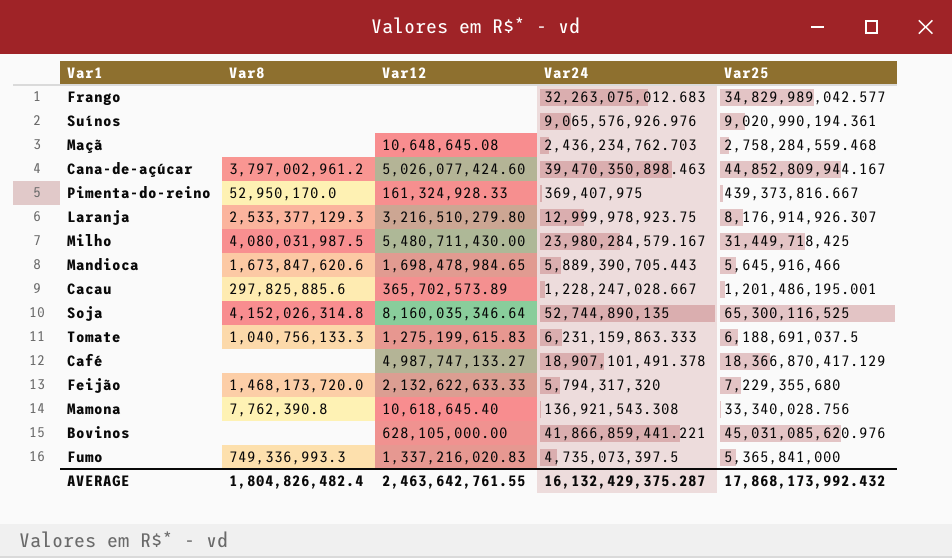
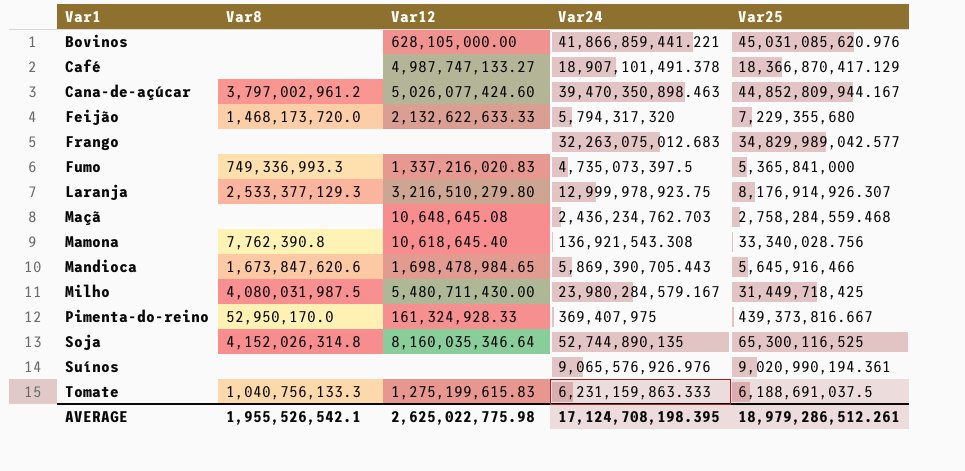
row order: none -> Var1 ascending
row Cacau: 297,825,885.6 | 365,702,573.89 | 1,228,247,028.667 | 1,201,486,195.001 -> none
Mandioca | Var24: 5,889,390,705.443 -> 5,869,390,705.443
AVERAGE | Var8: 1,804,826,482.4 -> 1,955,526,542.1
AVERAGE | Var12: 2,463,642,761.55 -> 2,625,022,775.98
AVERAGE | Var24: 16,132,429,375.287 -> 17,124,708,198.395
AVERAGE | Var25: 17,868,173,992.432 -> 18,979,286,512.261

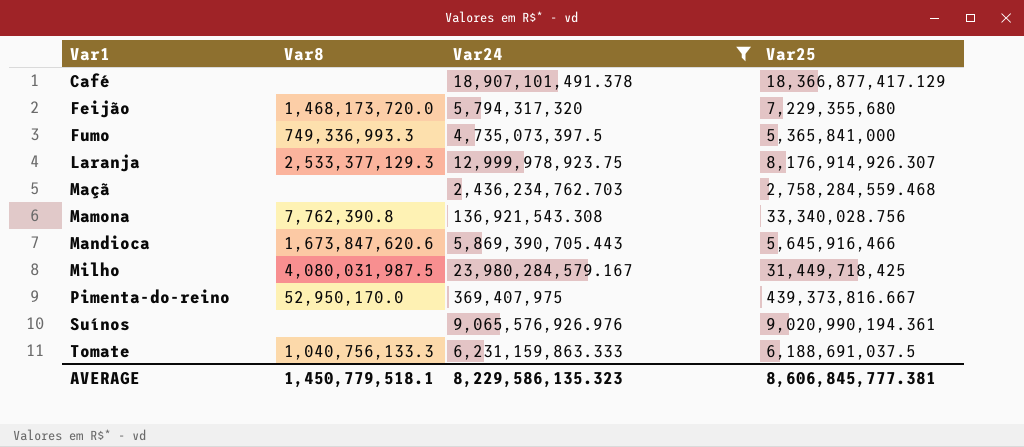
filter: none -> Var24 <= 23,980,284,579.167
column Var12 | position: 3 -> none
Café | Var25: 18,366,870,417.129 -> 18,366,877,417.129
AVERAGE | Var8: 1,955,526,542.1 -> 1,450,779,518.1
AVERAGE | Var24: 17,124,708,198.395 -> 8,229,586,135.323
AVERAGE | Var25: 18,979,286,512.261 -> 8,606,845,777.381

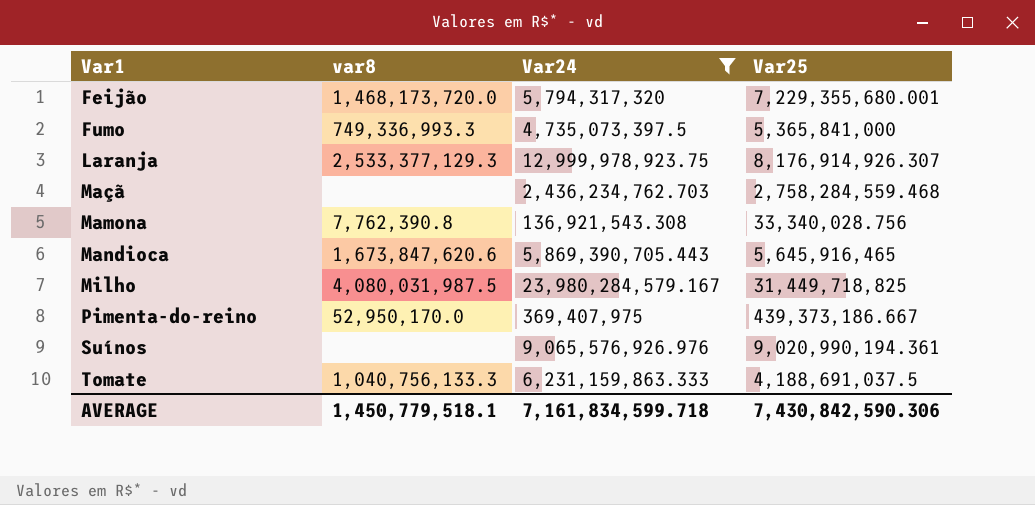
column name: Var8 -> var8
row Café: none | 18,907,101,491.378 | 18,366,877,417.129 -> none
Feijão | Var25: 7,229,355,680 -> 7,229,355,680.001
Mandioca | Var25: 5,645,916,466 -> 5,645,916,465
Milho | Var25: 31,449,718,425 -> 31,449,718,825
Pimenta-do-reino | Var25: 439,373,816.667 -> 439,373,186.667
Tomate | Var25: 6,188,691,037.5 -> 4,188,691,037.5
AVERAGE | Var24: 8,229,586,135.323 -> 7,161,834,599.718
AVERAGE | Var25: 8,606,845,777.381 -> 7,430,842,590.306

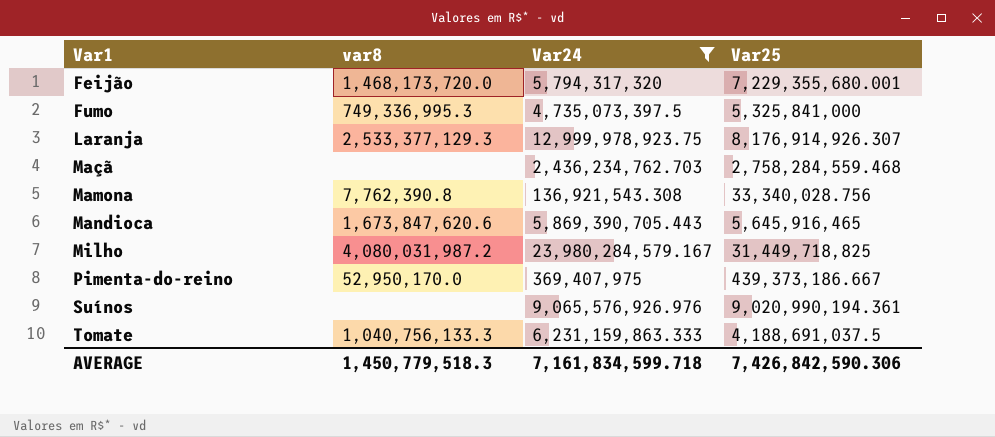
Fumo | var8: 749,336,993.3 -> 749,336,995.3
Fumo | Var25: 5,365,841,000 -> 5,325,841,000
Milho | var8: 4,080,031,987.5 -> 4,080,031,987.2
AVERAGE | var8: 1,450,779,518.1 -> 1,450,779,518.3
AVERAGE | Var25: 7,430,842,590.306 -> 7,426,842,590.306

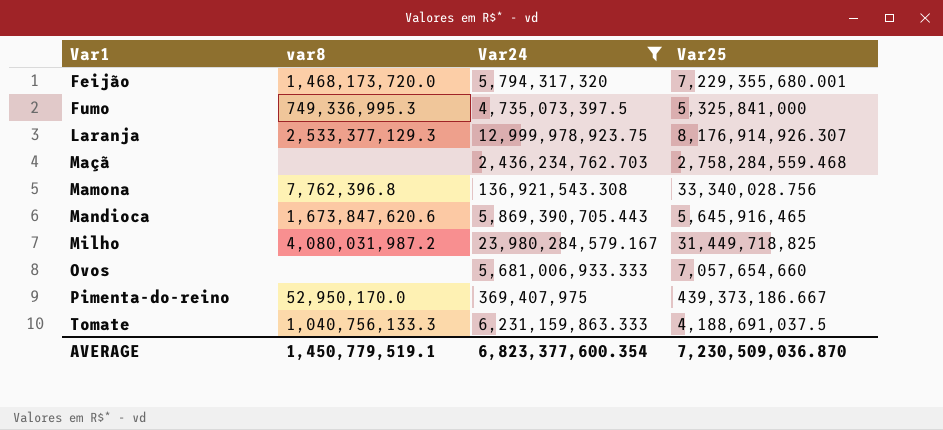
row Suínos: none | 9,065,576,926.976 | 9,020,990,194.361 -> none
Mamona | var8: 7,762,390.8 -> 7,762,396.8
row Ovos: none -> none | 5,681,006,933.333 | 7,057,654,660
AVERAGE | var8: 1,450,779,518.3 -> 1,450,779,519.1
AVERAGE | Var24: 7,161,834,599.718 -> 6,823,377,600.354
AVERAGE | Var25: 7,426,842,590.306 -> 7,230,509,036.870

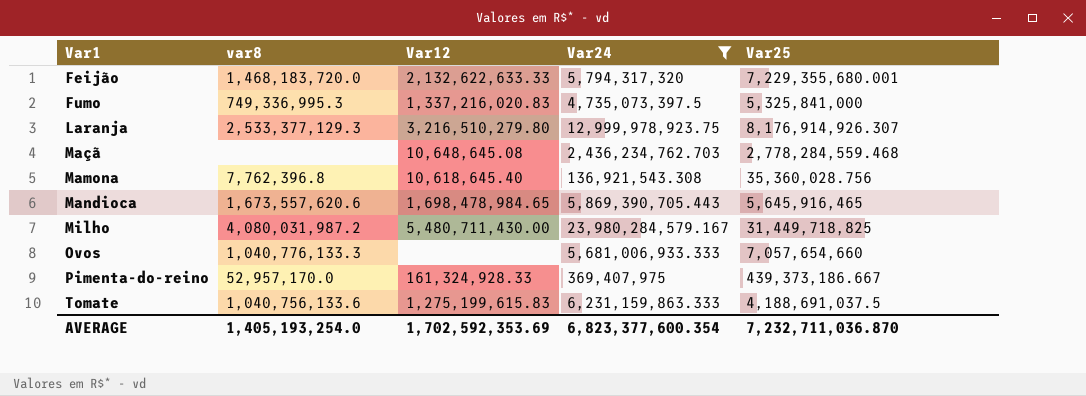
column Var12 | position: none -> 3
Feijão | var8: 1,468,173,720.0 -> 1,468,183,720.0
Maçã | Var25: 2,758,284,559.468 -> 2,778,284,559.468
Mamona | Var25: 33,340,028.756 -> 35,360,028.756
Mandioca | var8: 1,673,847,620.6 -> 1,673,557,620.6
Ovos | var8: none -> 1,040,776,133.3
Pimenta-do-reino | var8: 52,950,170.0 -> 52,957,170.0
Tomate | var8: 1,040,756,133.3 -> 1,040,756,133.6
AVERAGE | var8: 1,450,779,519.1 -> 1,405,193,254.0
AVERAGE | Var25: 7,230,509,036.870 -> 7,232,711,036.870

